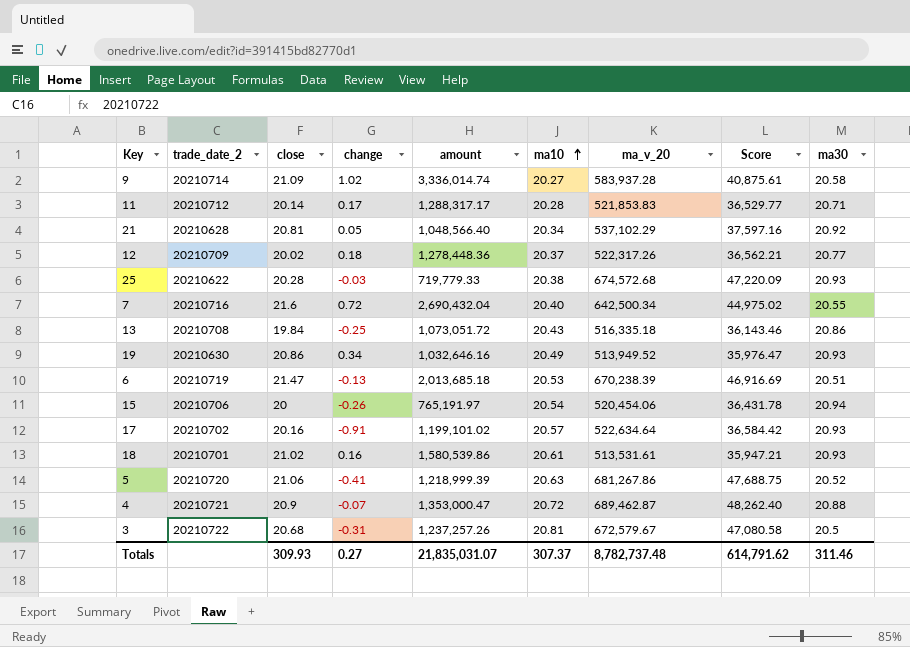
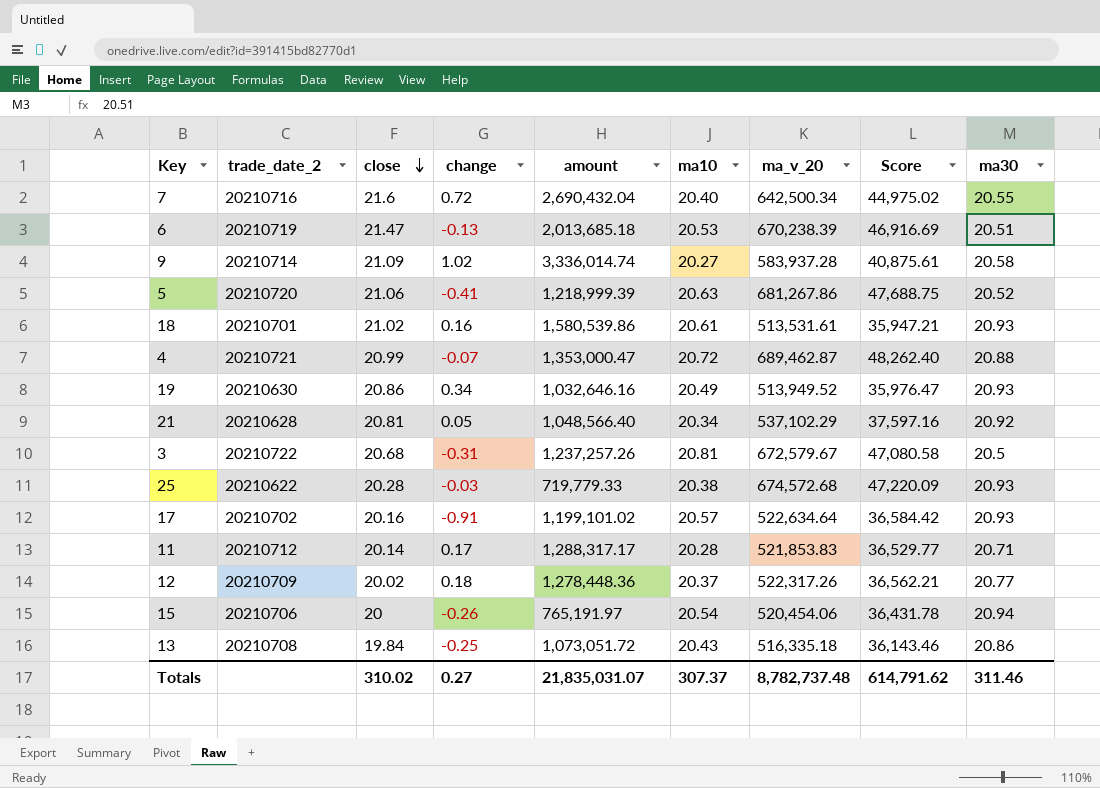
row order: ma10 ascending -> close descending
4 | close: 20.9 -> 20.99
Totals | close: 309.93 -> 310.02

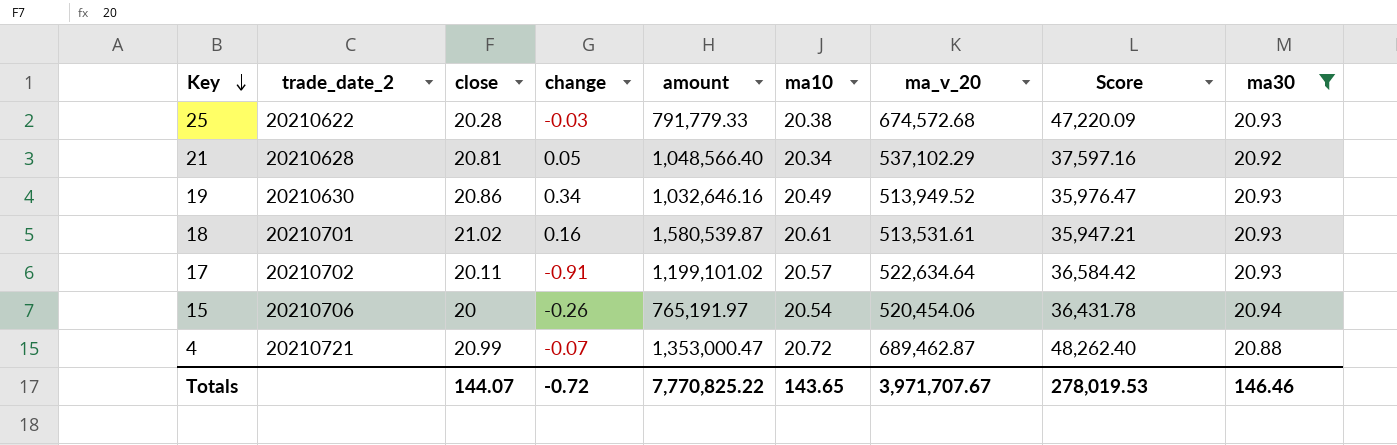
filter: none -> ma30 >= 20.88
row order: close descending -> Key descending
25 | amount: 719,779.33 -> 791,779.33
18 | amount: 1,580,539.86 -> 1,580,539.87
17 | close: 20.16 -> 20.11
Totals | close: 310.02 -> 144.07
Totals | change: 0.27 -> -0.72
Totals | amount: 21,835,031.07 -> 7,770,825.22
Totals | ma10: 307.37 -> 143.65
Totals | ma_v_20: 8,782,737.48 -> 3,971,707.67
Totals | Score: 614,791.62 -> 278,019.53
Totals | ma30: 311.46 -> 146.46

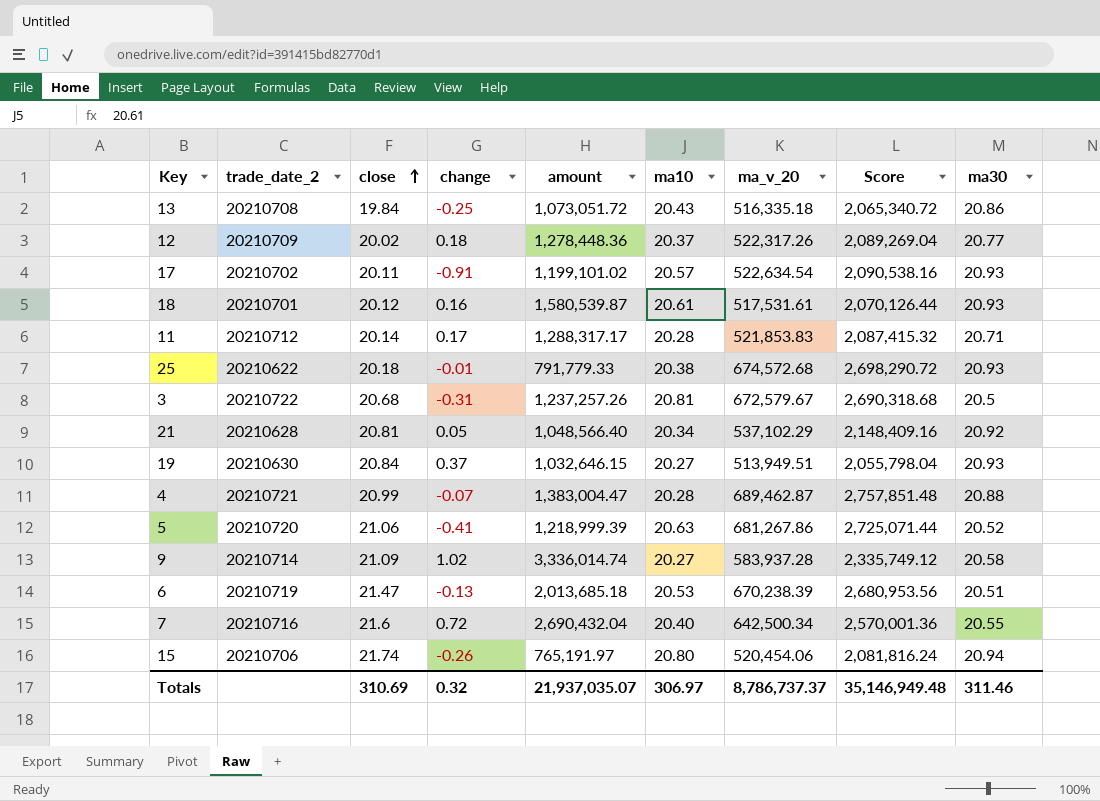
filter: ma30 >= 20.88 -> none
row order: Key descending -> close ascending
column Score | formula: [ma_v_20] * 0.07 -> [ma_v_20] * 4
17 | ma_v_20: 522,634.64 -> 522,634.54
18 | close: 21.02 -> 20.12
18 | ma_v_20: 513,531.61 -> 517,531.61
25 | close: 20.28 -> 20.18
25 | change: -0.03 -> -0.01
19 | close: 20.86 -> 20.84
19 | change: 0.34 -> 0.37
19 | amount: 1,032,646.16 -> 1,032,646.15
19 | ma10: 20.49 -> 20.27
19 | ma_v_20: 513,949.52 -> 513,949.51
4 | amount: 1,353,000.47 -> 1,383,004.47
4 | ma10: 20.72 -> 20.28
15 | close: 20 -> 21.74
15 | ma10: 20.54 -> 20.80
Totals | close: 144.07 -> 310.69
Totals | change: -0.72 -> 0.32
Totals | amount: 7,770,825.22 -> 21,937,035.07
Totals | ma10: 143.65 -> 306.97
Totals | ma_v_20: 3,971,707.67 -> 8,786,737.37
Totals | Score: 278,019.53 -> 35,146,949.48
Totals | ma30: 146.46 -> 311.46

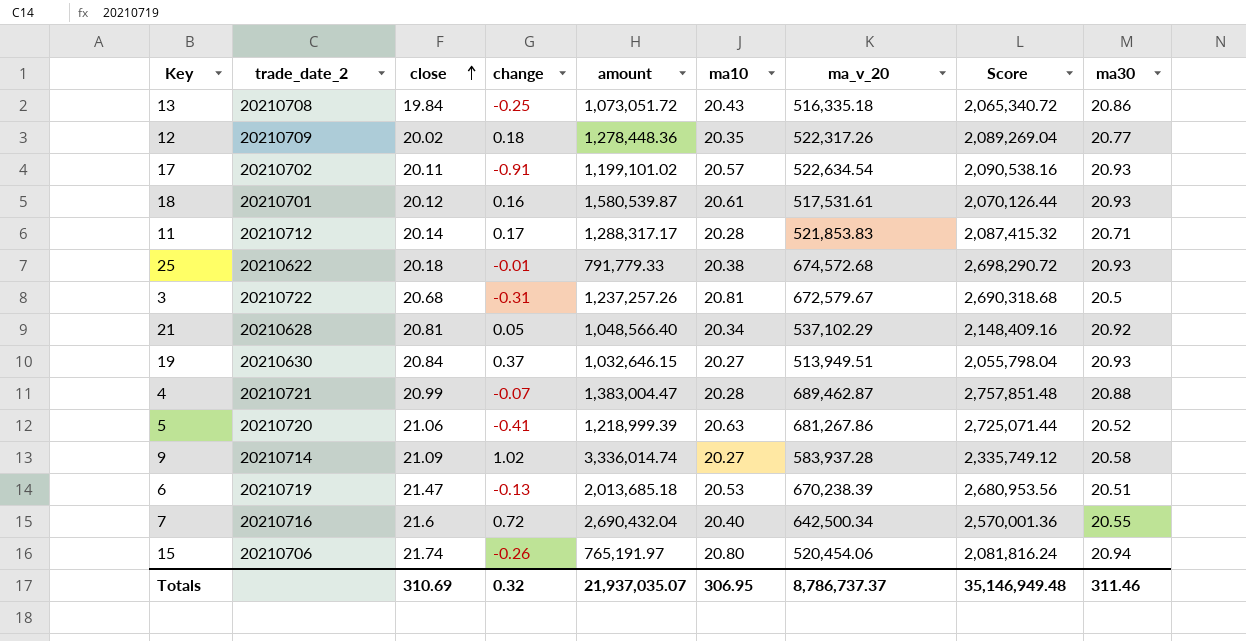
12 | ma10: 20.37 -> 20.35
Totals | ma10: 306.97 -> 306.95

